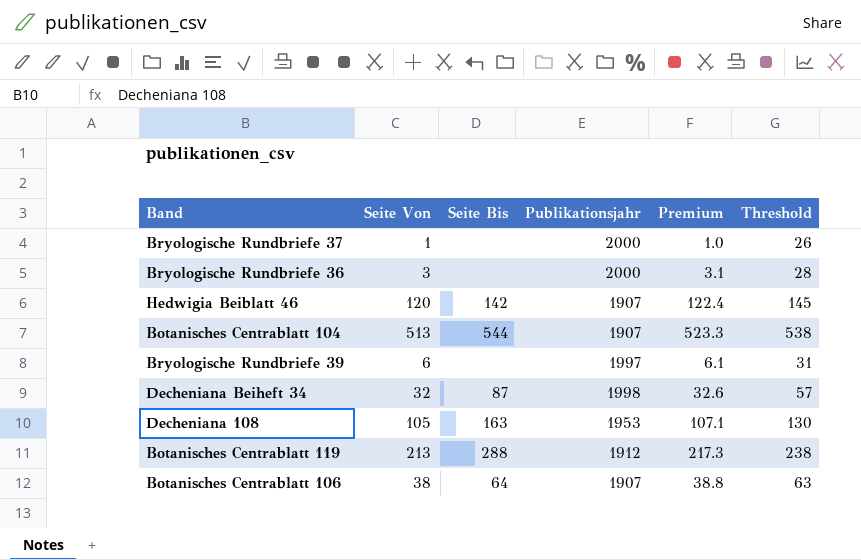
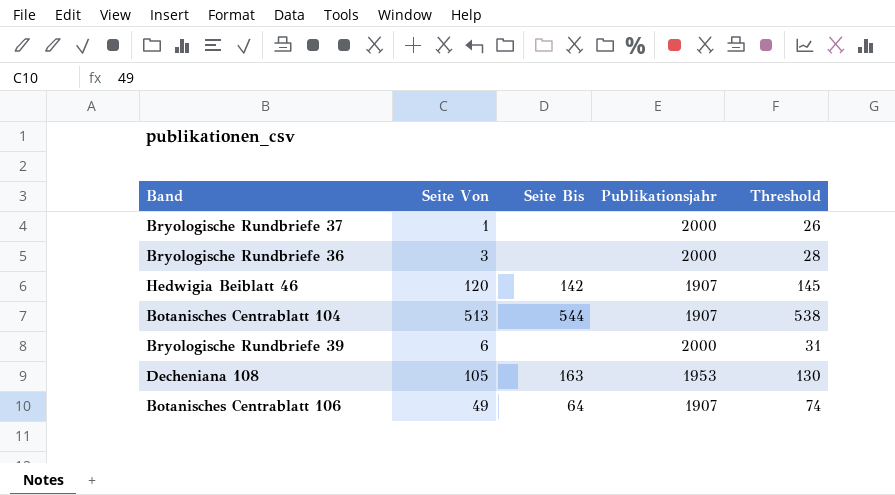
column Premium | formula: [Seite Von] * 1.02 -> none
row Decheniana Beiheft 34: 32 | 87 | 1998 | 32.6 | 57 -> none
row Botanisches Centrablatt 119: 213 | 288 | 1912 | 217.3 | 238 -> none
Bryologische Rundbriefe 39 | Publikationsjahr: 1997 -> 2000
Botanisches Centrablatt 106 | Seite Von: 38 -> 49
Botanisches Centrablatt 106 | Threshold: 63 -> 74

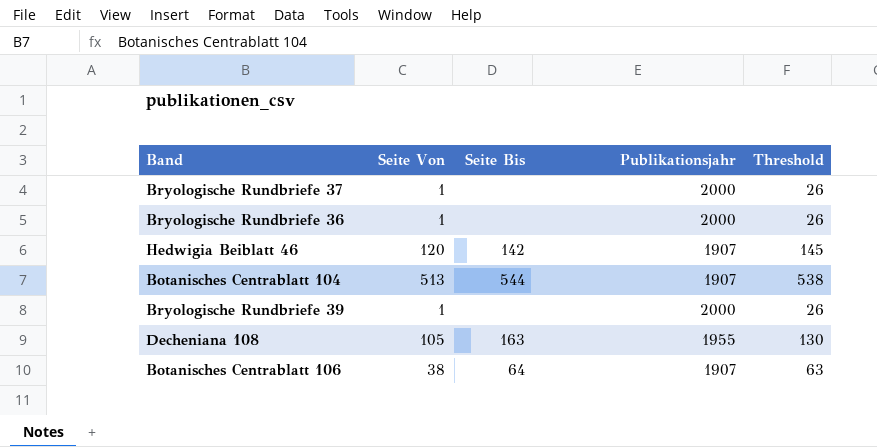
Bryologische Rundbriefe 36 | Seite Von: 3 -> 1
Bryologische Rundbriefe 36 | Threshold: 28 -> 26
Bryologische Rundbriefe 39 | Seite Von: 6 -> 1
Bryologische Rundbriefe 39 | Threshold: 31 -> 26
Decheniana 108 | Publikationsjahr: 1953 -> 1955
Botanisches Centrablatt 106 | Seite Von: 49 -> 38
Botanisches Centrablatt 106 | Threshold: 74 -> 63

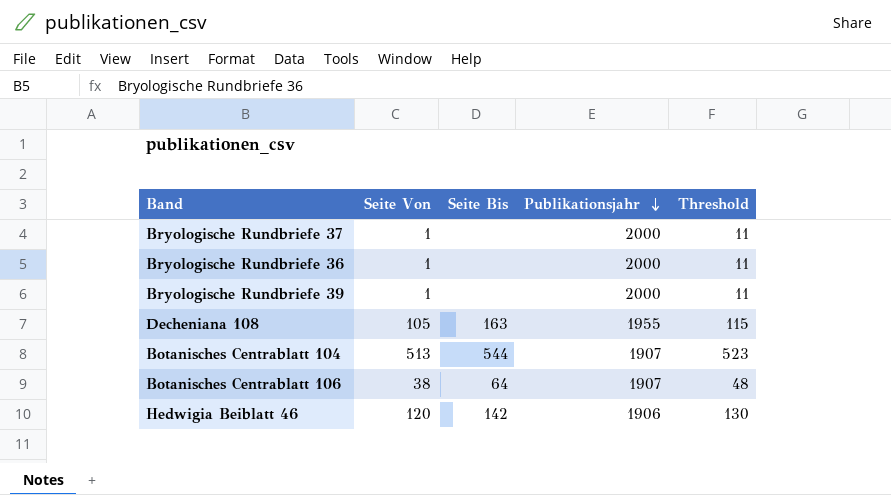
row order: none -> Publikationsjahr descending
column Threshold | formula: [Seite Von] + 25 -> [Seite Von] + 10
Hedwigia Beiblatt 46 | Publikationsjahr: 1907 -> 1906

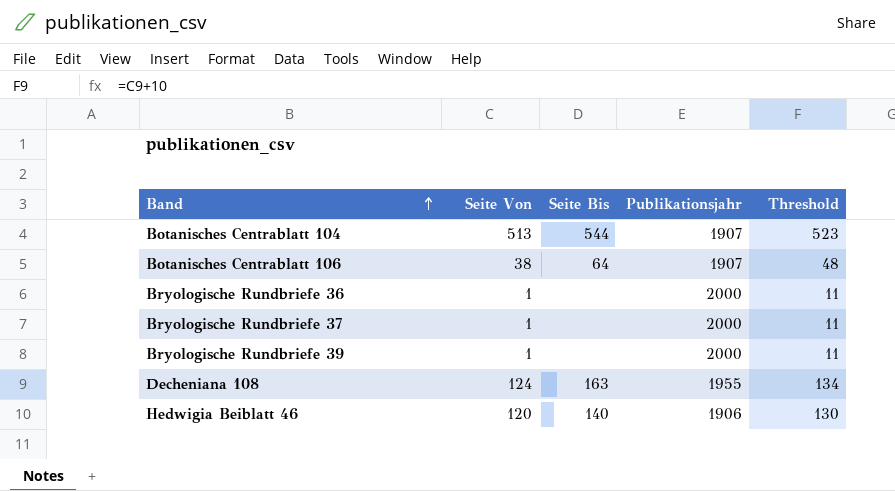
row order: Publikationsjahr descending -> Band ascending
Decheniana 108 | Seite Von: 105 -> 124
Decheniana 108 | Threshold: 115 -> 134
Hedwigia Beiblatt 46 | Seite Bis: 142 -> 140

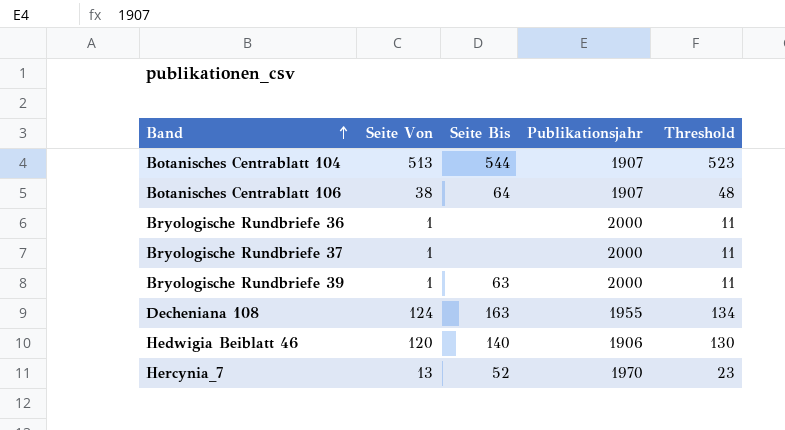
Bryologische Rundbriefe 39 | Seite Bis: none -> 63
row Hercynia_7: none -> 13 | 52 | 1970 | 23

